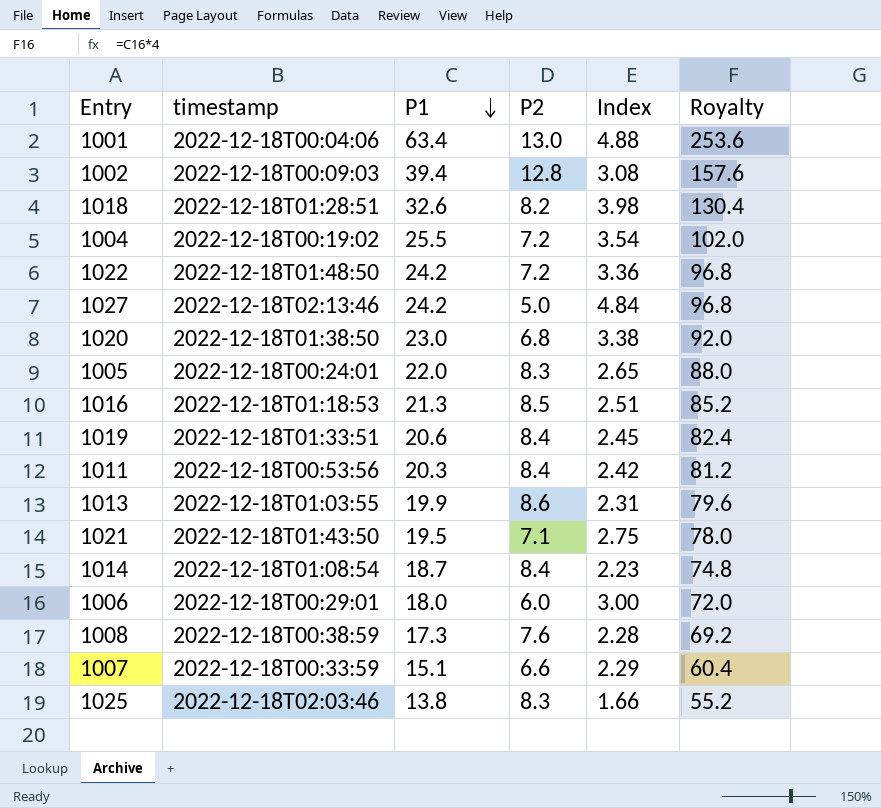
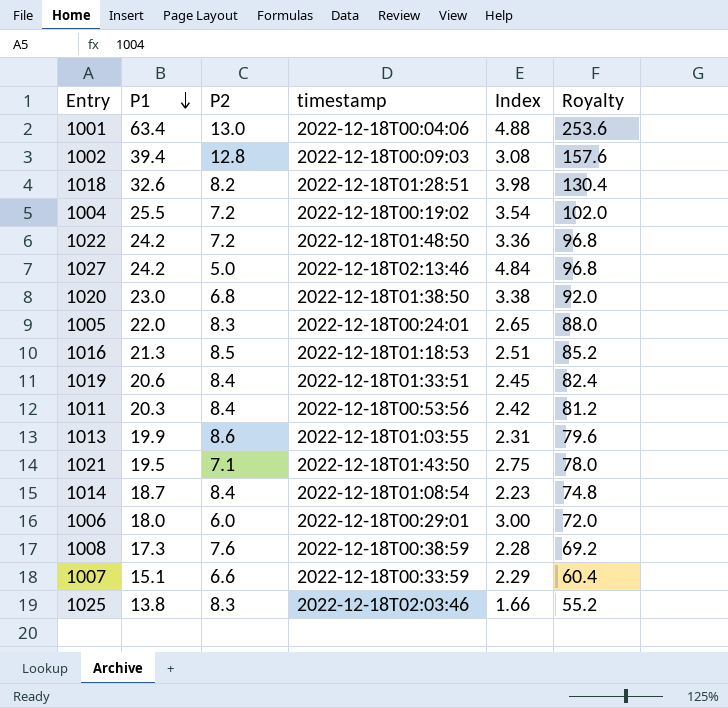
column timestamp | position: 2 -> 4

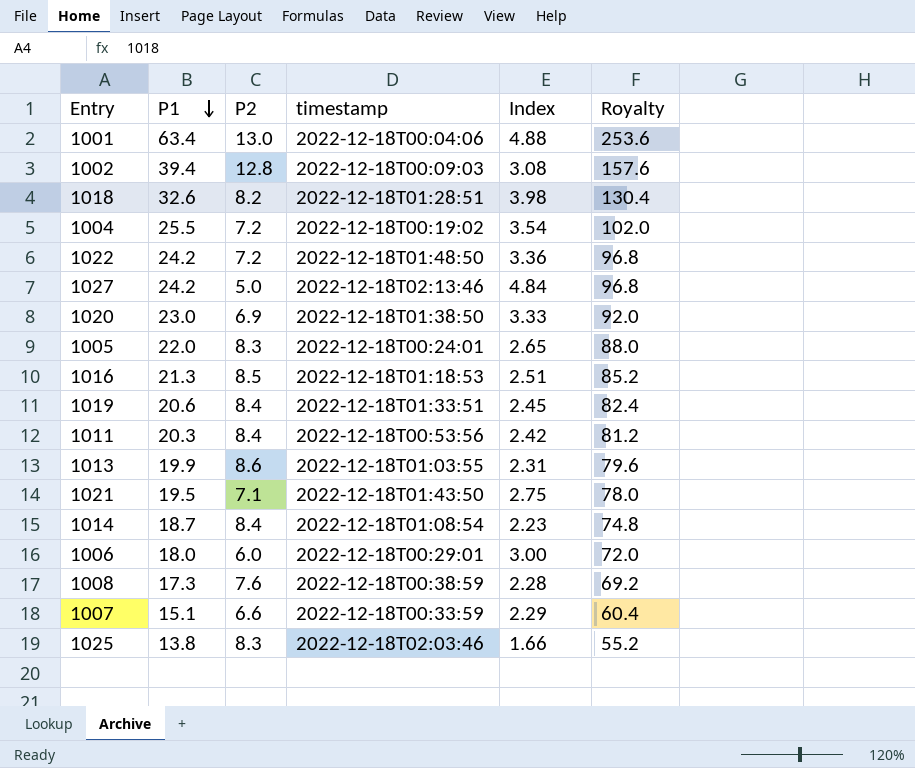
1020 | P2: 6.8 -> 6.9
1020 | Index: 3.38 -> 3.33

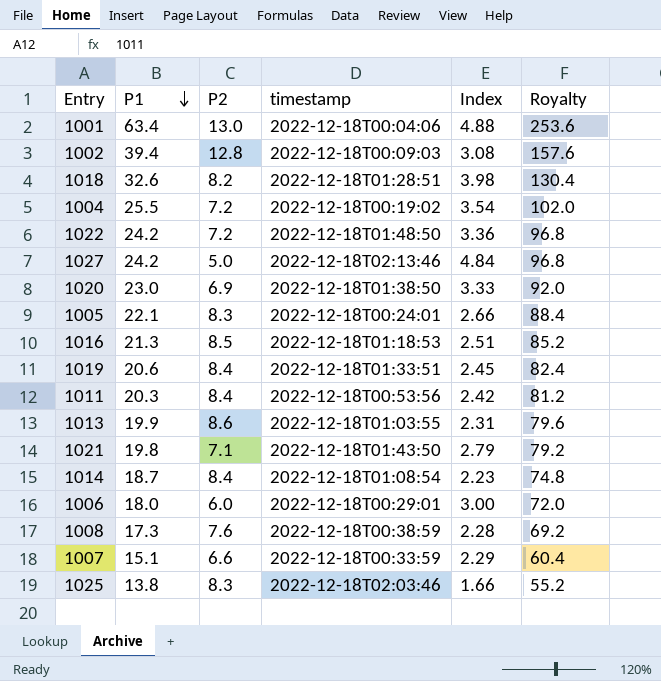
1005 | P1: 22.0 -> 22.1
1005 | Index: 2.65 -> 2.66
1005 | Royalty: 88.0 -> 88.4
1021 | P1: 19.5 -> 19.8
1021 | Index: 2.75 -> 2.79
1021 | Royalty: 78.0 -> 79.2

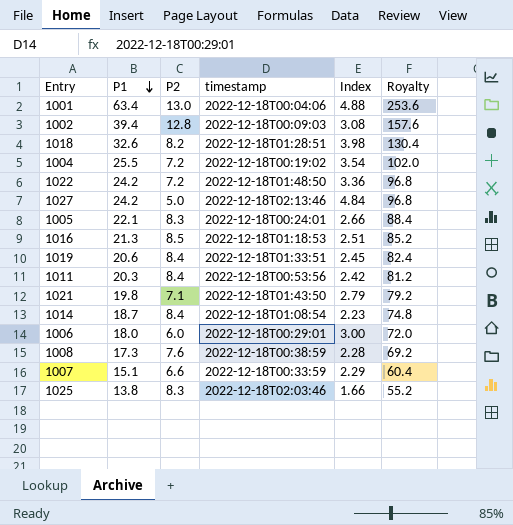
row 1020: 23.0 | 6.9 | 2022-12-18T01:38:50 | 3.33 | 92.0 -> none
row 1013: 19.9 | 8.6 | 2022-12-18T01:03:55 | 2.31 | 79.6 -> none

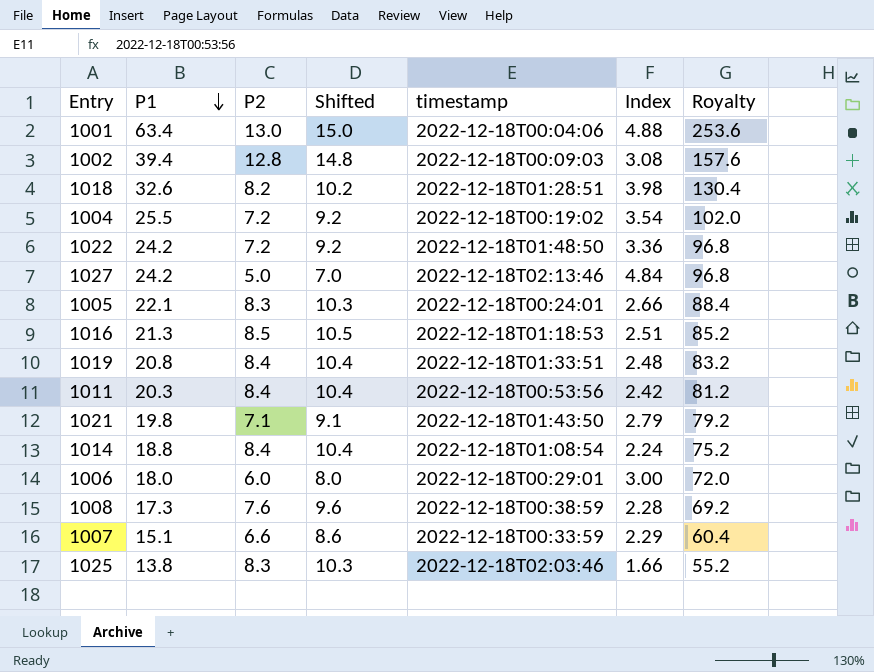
column Shifted | formula: none -> [P2] + 2
1019 | P1: 20.6 -> 20.8
1019 | Index: 2.45 -> 2.48
1019 | Royalty: 82.4 -> 83.2
1014 | P1: 18.7 -> 18.8
1014 | Index: 2.23 -> 2.24
1014 | Royalty: 74.8 -> 75.2

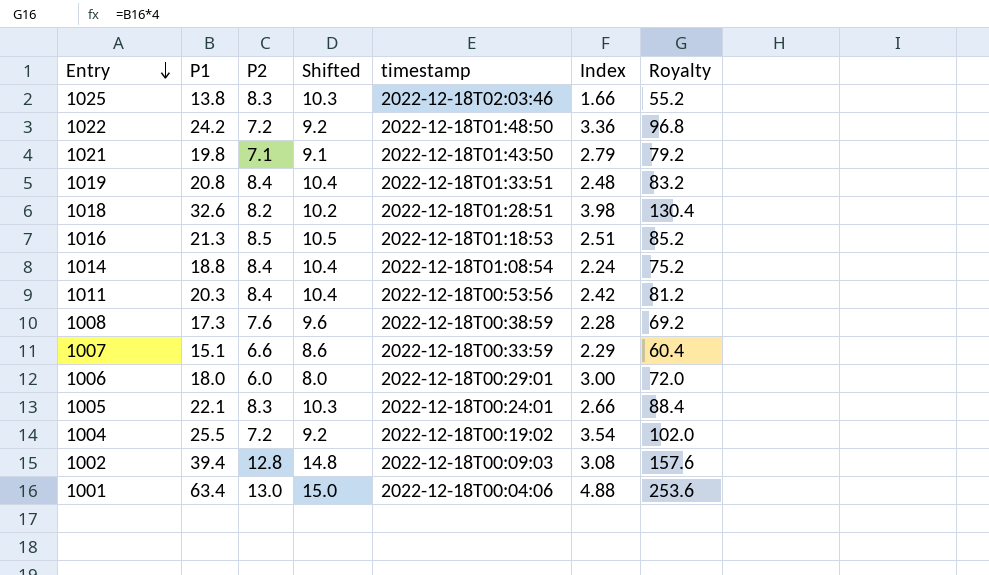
row order: P1 descending -> Entry descending
row 1027: 24.2 | 5.0 | 7.0 | 2022-12-18T02:13:46 | 4.84 | 96.8 -> none

